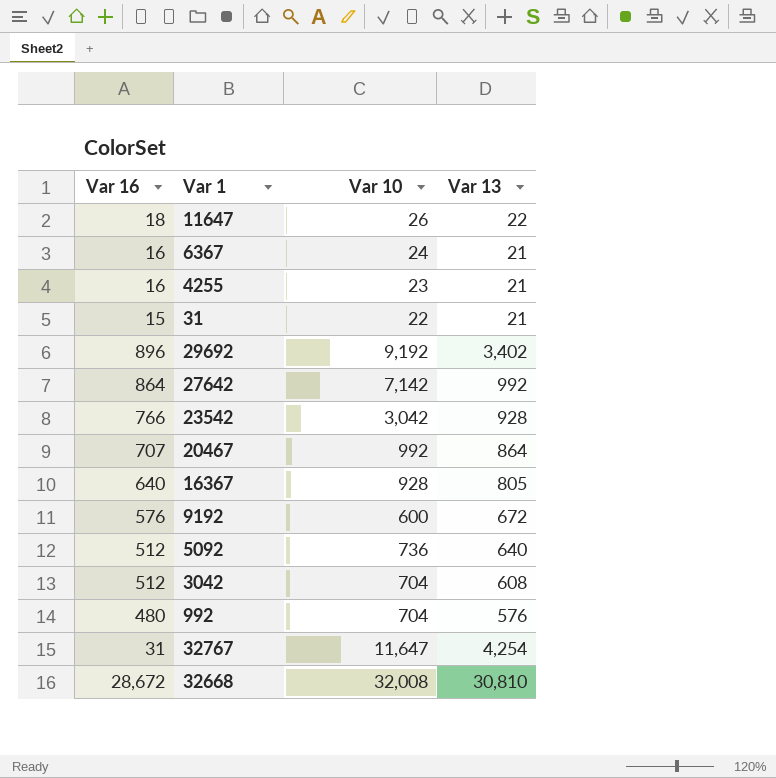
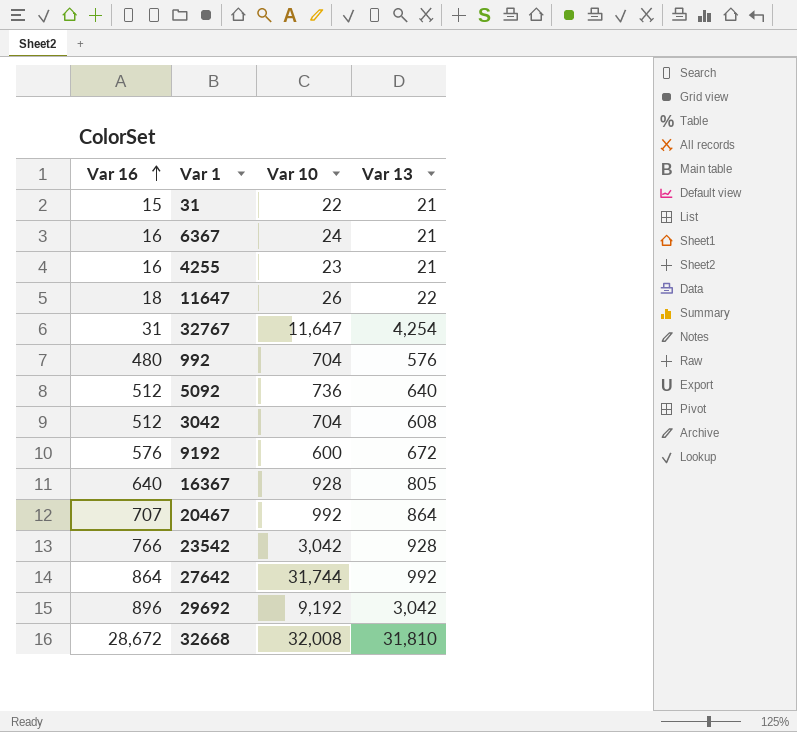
row order: none -> Var 16 ascending
27642 | Var 10: 7,142 -> 31,744
29692 | Var 13: 3,402 -> 3,042
32668 | Var 13: 30,810 -> 31,810

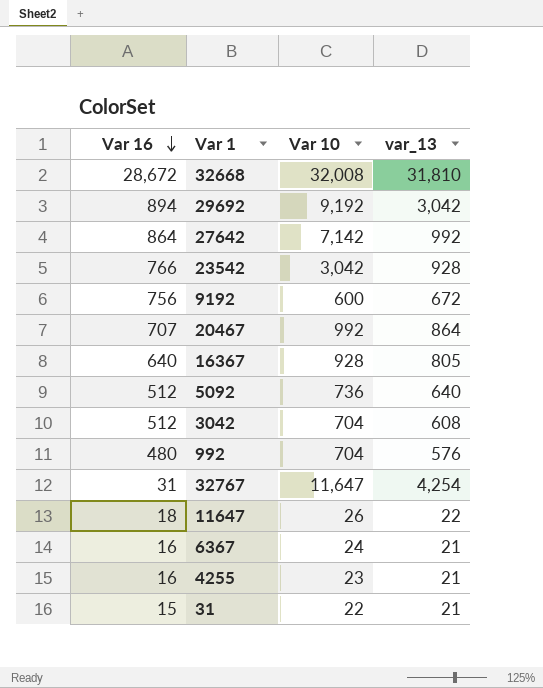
row order: Var 16 ascending -> Var 16 descending
column name: Var 13 -> var_13
29692 | Var 16: 896 -> 894
27642 | Var 10: 31,744 -> 7,142
9192 | Var 16: 576 -> 756

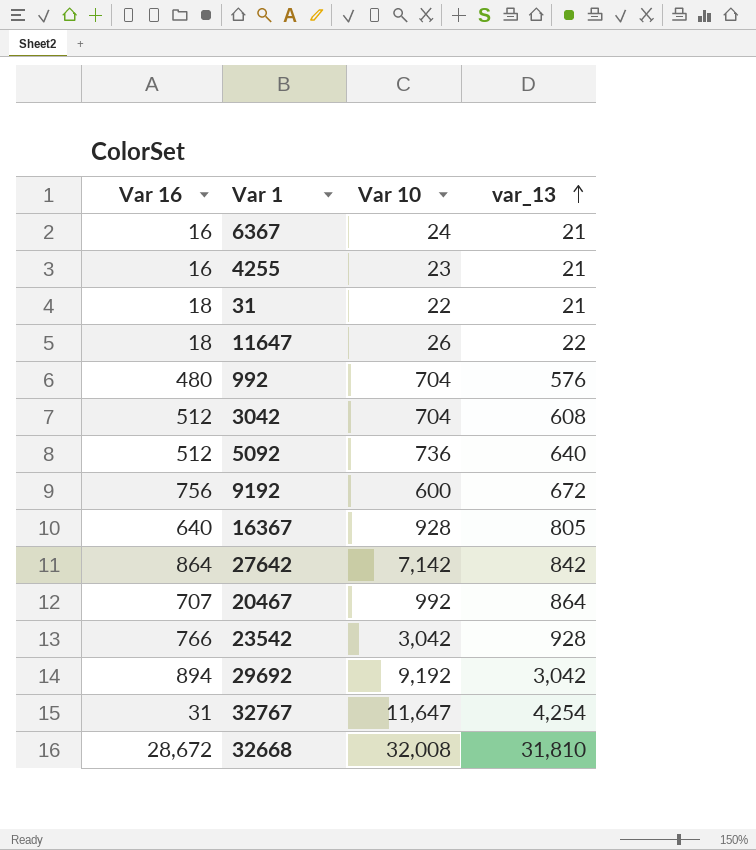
row order: Var 16 descending -> var_13 ascending
31 | Var 16: 15 -> 18
27642 | var_13: 992 -> 842

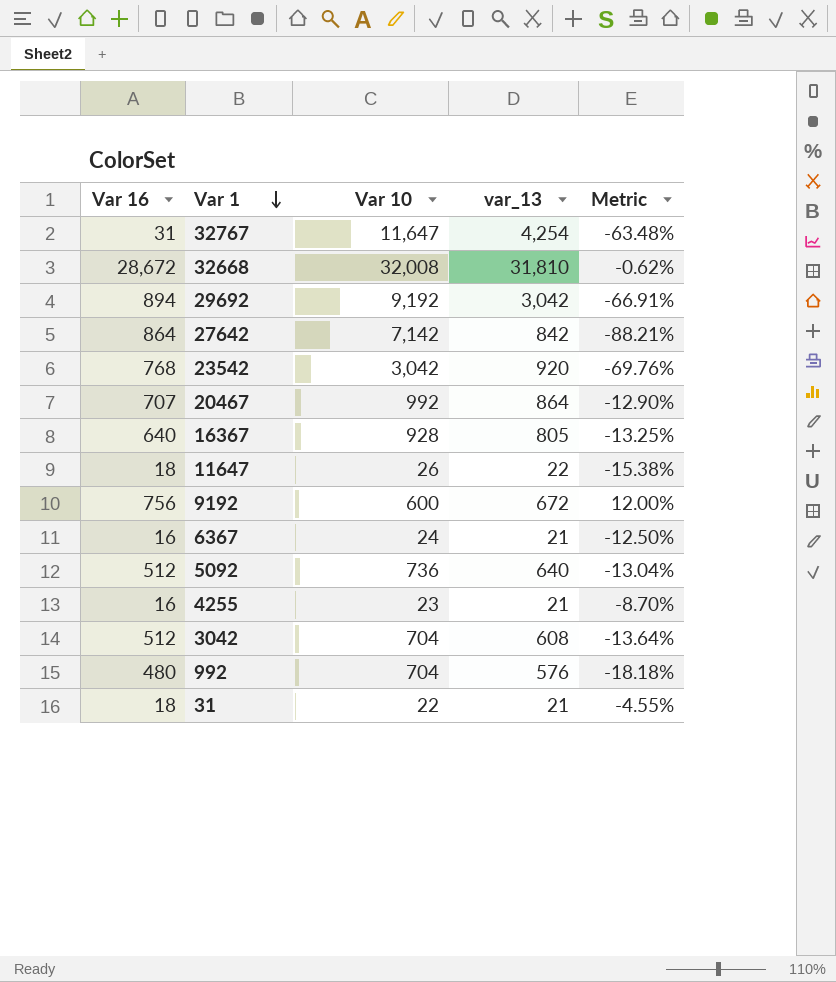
row order: var_13 ascending -> Var 1 descending
column Metric | formula: none -> ([var_13] - [Var 10]) / [Var 10]
23542 | Var 16: 766 -> 768
23542 | var_13: 928 -> 920

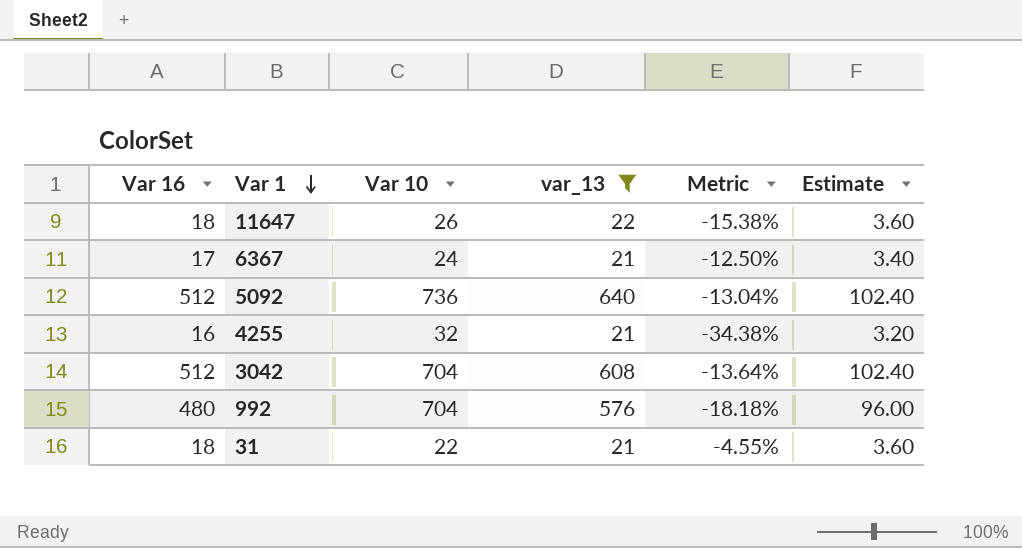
filter: none -> var_13 <= 640
column Estimate | formula: none -> [Var 16] * 0.2
6367 | Var 16: 16 -> 17
4255 | Var 10: 23 -> 32
4255 | Metric: -8.70% -> -34.38%

